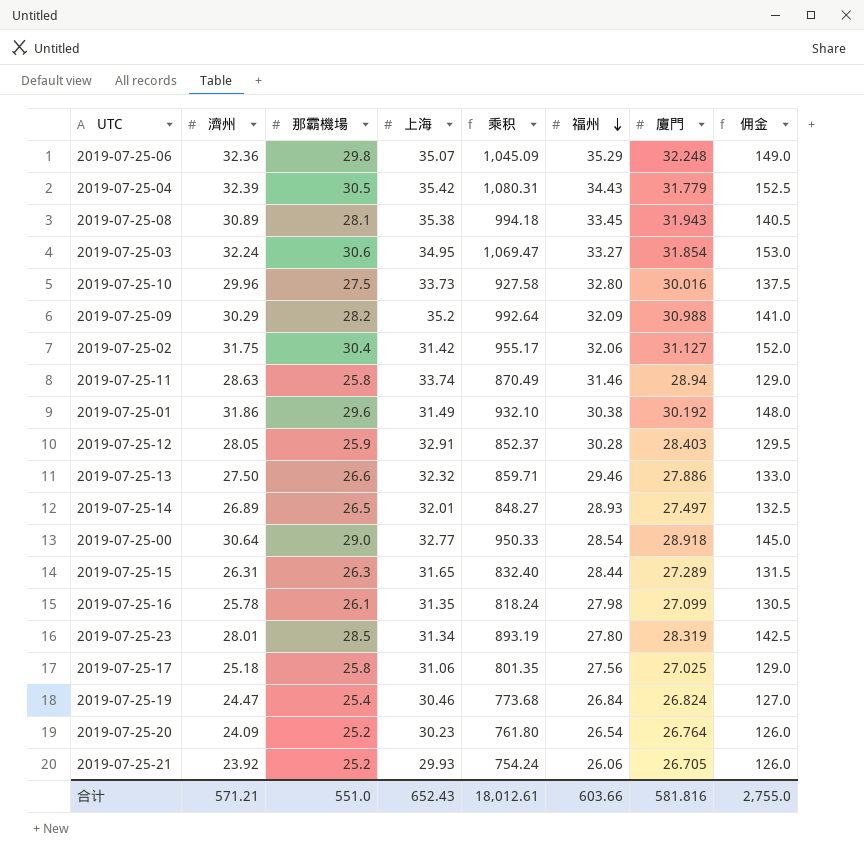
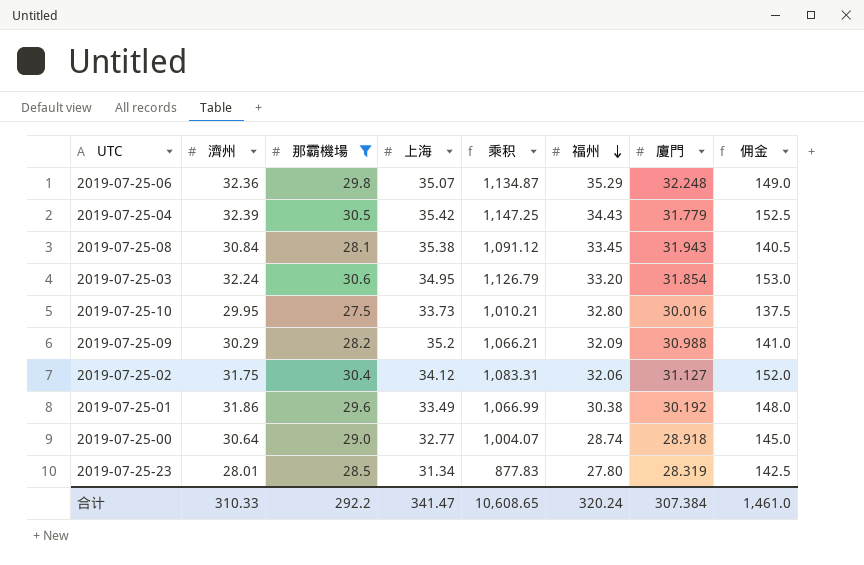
filter: none -> 那霸機場 >= 27.5
column 乘积 | formula: [那霸機場] * [上海] -> [濟州] * [上海]
2019-07-25-08 | 濟州: 30.89 -> 30.84
2019-07-25-03 | 福州: 33.27 -> 33.20
2019-07-25-10 | 濟州: 29.96 -> 29.95
2019-07-25-02 | 上海: 31.42 -> 34.12
2019-07-25-01 | 上海: 31.49 -> 33.49
2019-07-25-00 | 福州: 28.54 -> 28.74
合计 | 濟州: 571.21 -> 310.33
合计 | 那霸機場: 551.0 -> 292.2
合计 | 上海: 652.43 -> 341.47
合计 | 乘积: 18,012.61 -> 10,608.65
合计 | 福州: 603.66 -> 320.24
合计 | 廈門: 581.816 -> 307.384
合计 | 佣金: 2,755.0 -> 1,461.0

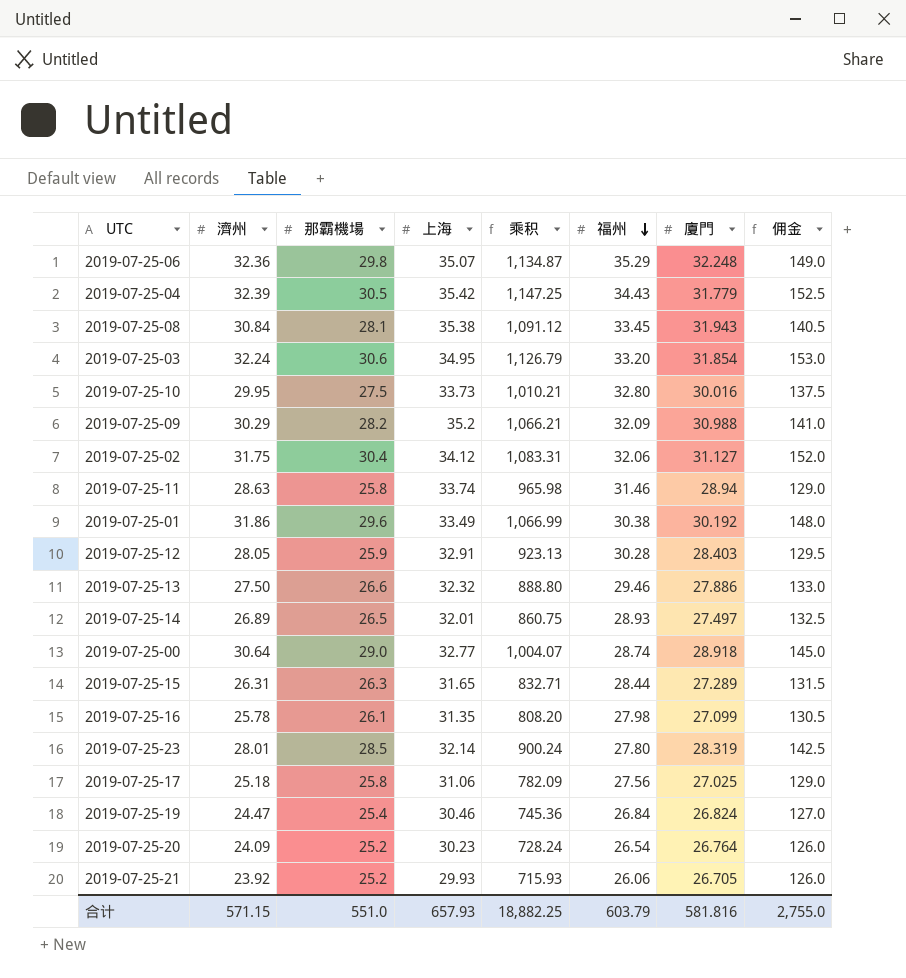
filter: 那霸機場 >= 27.5 -> none
2019-07-25-23 | 上海: 31.34 -> 32.14
2019-07-25-23 | 乘积: 877.83 -> 900.24
合计 | 濟州: 310.33 -> 571.15
合计 | 那霸機場: 292.2 -> 551.0
合计 | 上海: 341.47 -> 657.93
合计 | 乘积: 10,608.65 -> 18,882.25
合计 | 福州: 320.24 -> 603.79
合计 | 廈門: 307.384 -> 581.816
合计 | 佣金: 1,461.0 -> 2,755.0

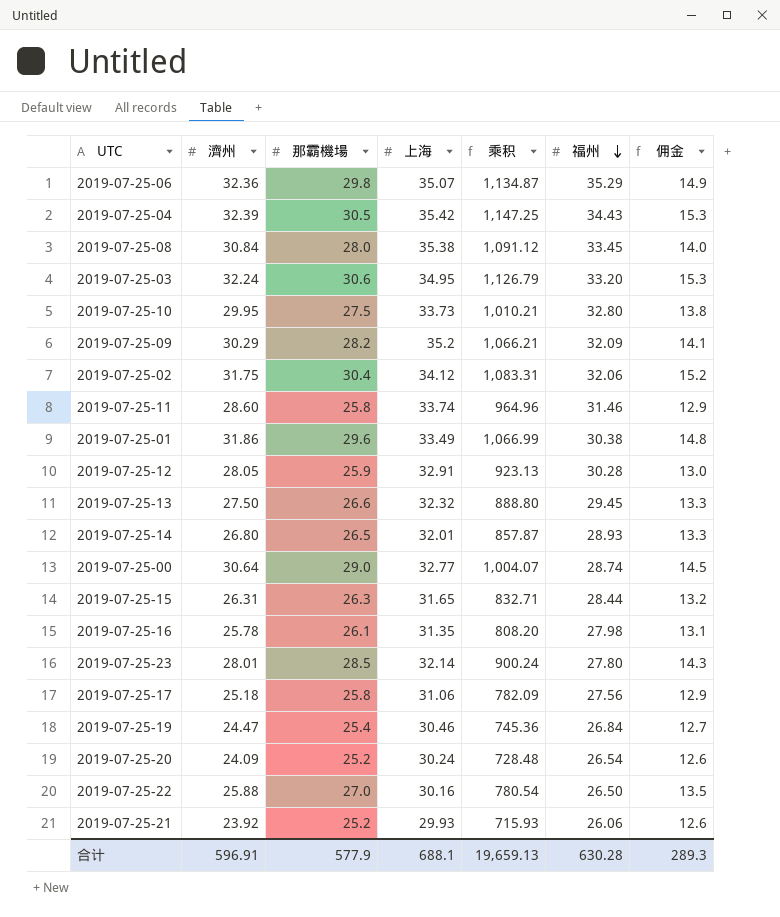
column 廈門 | position: 7 -> none
column 佣金 | formula: [那霸機場] * 5 -> [那霸機場] * 0.5
2019-07-25-08 | 那霸機場: 28.1 -> 28.0
2019-07-25-11 | 濟州: 28.63 -> 28.60
2019-07-25-11 | 乘积: 965.98 -> 964.96
2019-07-25-13 | 福州: 29.46 -> 29.45
2019-07-25-14 | 濟州: 26.89 -> 26.80
2019-07-25-14 | 乘积: 860.75 -> 857.87
2019-07-25-20 | 上海: 30.23 -> 30.24
2019-07-25-20 | 乘积: 728.24 -> 728.48
row 2019-07-25-22: none -> 25.88 | 27.0 | 30.16 | 780.54 | 26.50 | 13.5
合计 | 濟州: 571.15 -> 596.91
合计 | 那霸機場: 551.0 -> 577.9
合计 | 上海: 657.93 -> 688.1
合计 | 乘积: 18,882.25 -> 19,659.13
合计 | 福州: 603.79 -> 630.28
合计 | 佣金: 2,755.0 -> 289.3

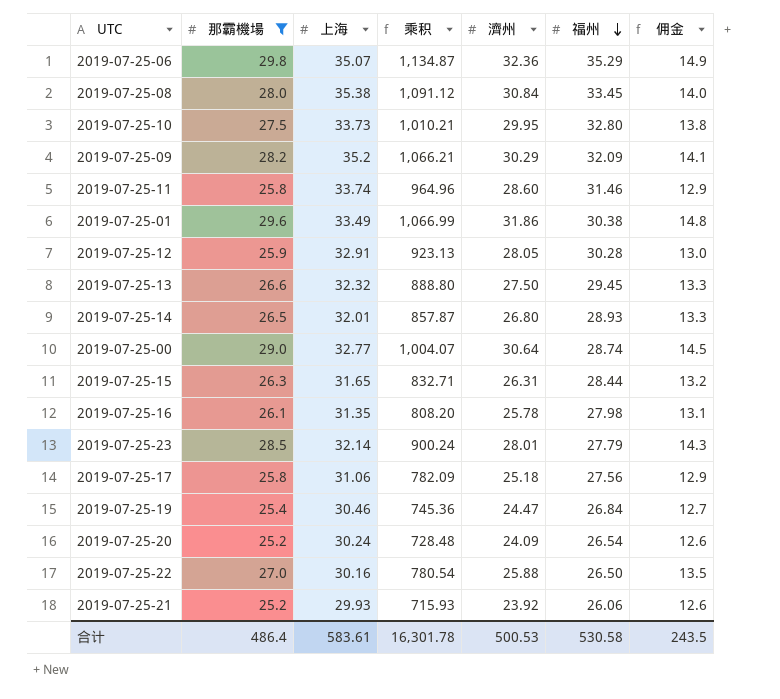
filter: none -> 那霸機場 <= 29.8
column 濟州 | position: 2 -> 5
2019-07-25-23 | 福州: 27.80 -> 27.79
合计 | 那霸機場: 577.9 -> 486.4
合计 | 上海: 688.1 -> 583.61
合计 | 乘积: 19,659.13 -> 16,301.78
合计 | 濟州: 596.91 -> 500.53
合计 | 福州: 630.28 -> 530.58
合计 | 佣金: 289.3 -> 243.5

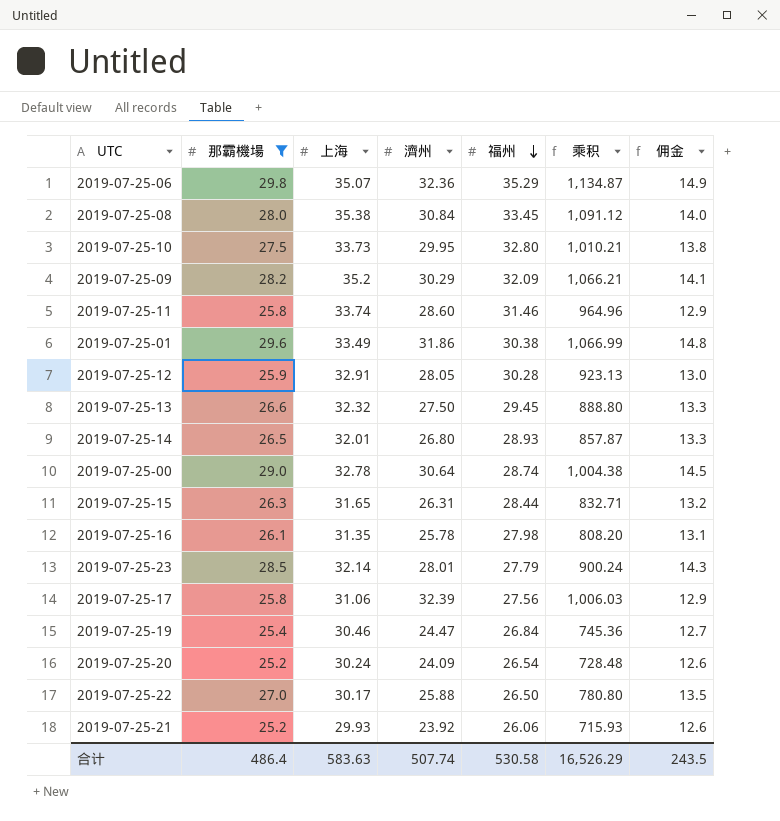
column 乘积 | position: 4 -> 6
2019-07-25-00 | 上海: 32.77 -> 32.78
2019-07-25-00 | 乘积: 1,004.07 -> 1,004.38
2019-07-25-17 | 濟州: 25.18 -> 32.39
2019-07-25-17 | 乘积: 782.09 -> 1,006.03
2019-07-25-22 | 上海: 30.16 -> 30.17
2019-07-25-22 | 乘积: 780.54 -> 780.80
合计 | 上海: 583.61 -> 583.63
合计 | 濟州: 500.53 -> 507.74
合计 | 乘积: 16,301.78 -> 16,526.29

